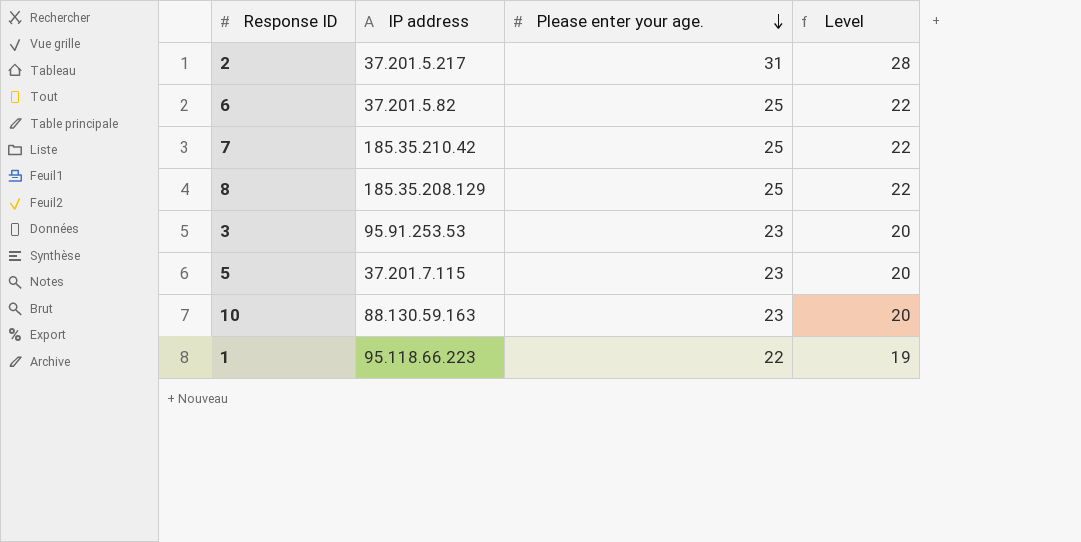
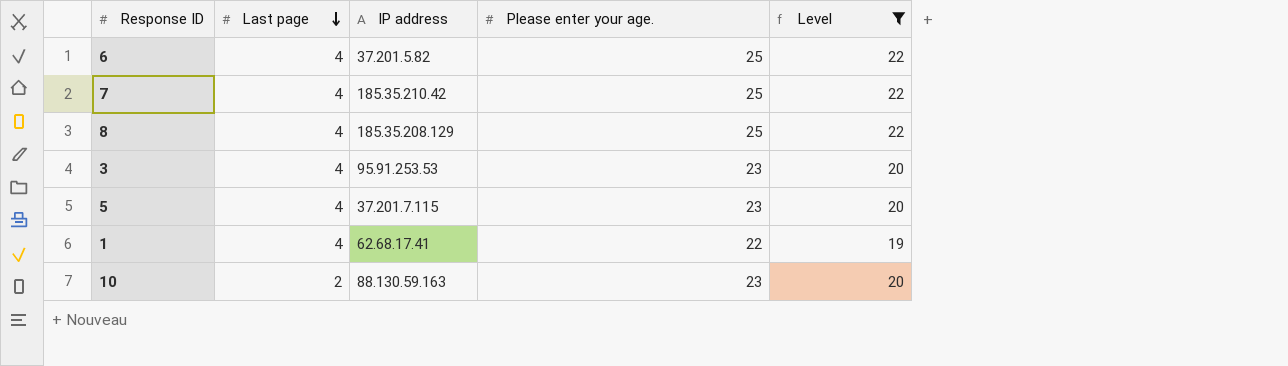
filter: none -> Level != 28
row order: Please enter your age. descending -> Last page descending
column Last page | position: none -> 2
1 | IP address: 95.118.66.223 -> 62.68.17.41

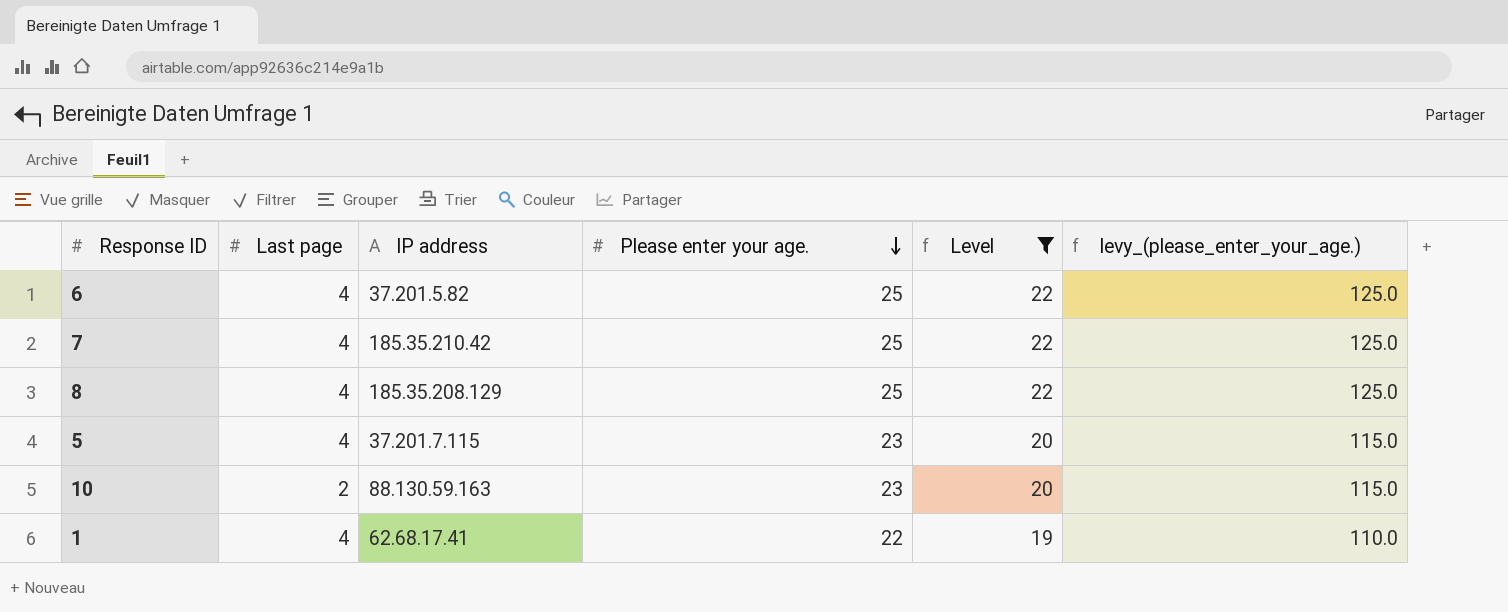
row order: Last page descending -> Please enter your age. descending
column levy_(please_enter_your_age.) | formula: none -> [Please enter your age.] * 5
row 3: 4 | 95.91.253.53 | 23 | 20 -> none

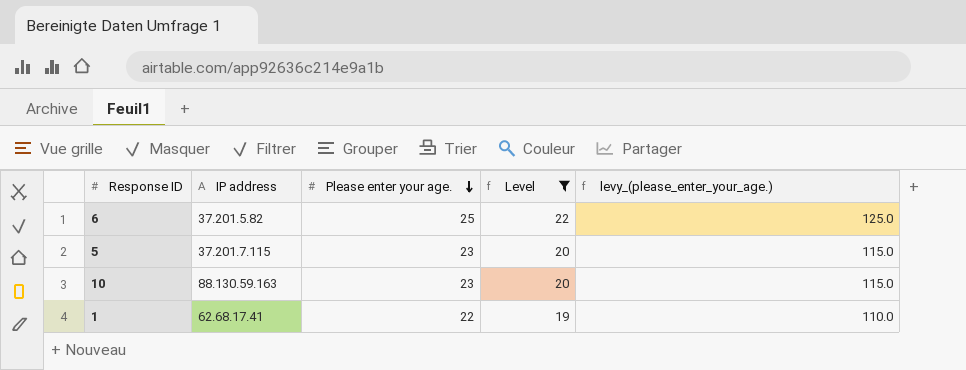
column Last page | position: 2 -> none
row 7: 4 | 185.35.210.42 | 25 | 22 | 125.0 -> none
row 8: 4 | 185.35.208.129 | 25 | 22 | 125.0 -> none

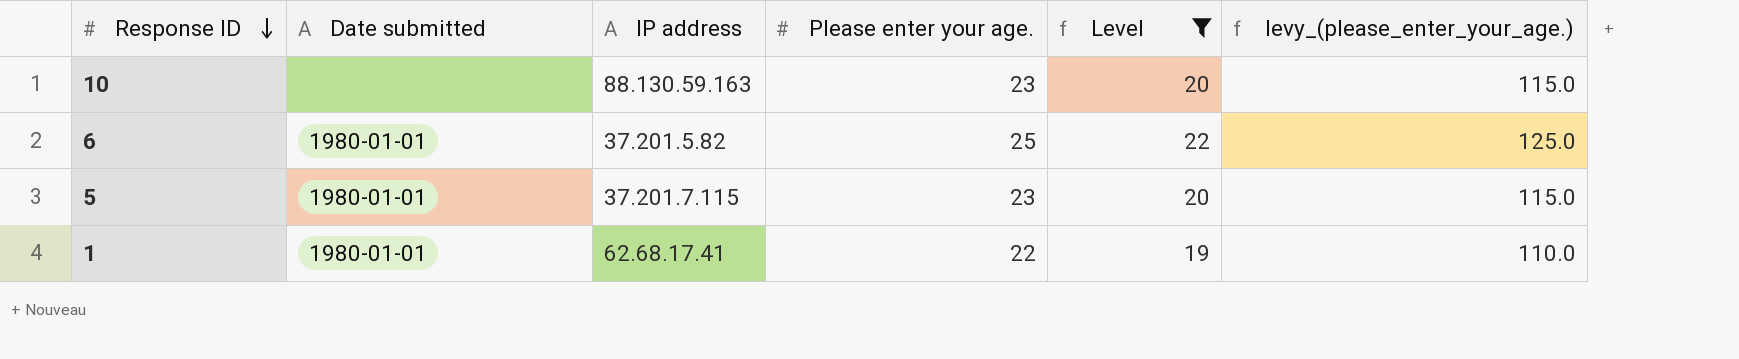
row order: Please enter your age. descending -> Response ID descending
column Date submitted | position: none -> 2

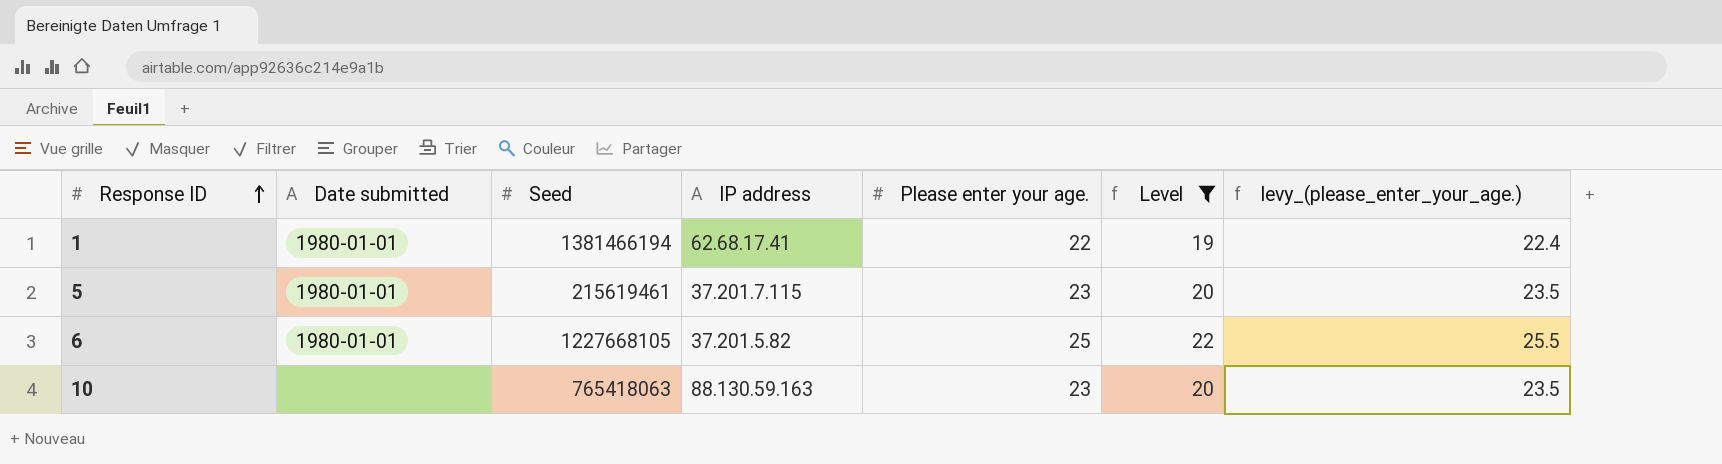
row order: Response ID descending -> Response ID ascending
column Seed | position: none -> 3
column levy_(please_enter_your_age.) | formula: [Please enter your age.] * 5 -> [Please enter your age.] * 1.02

